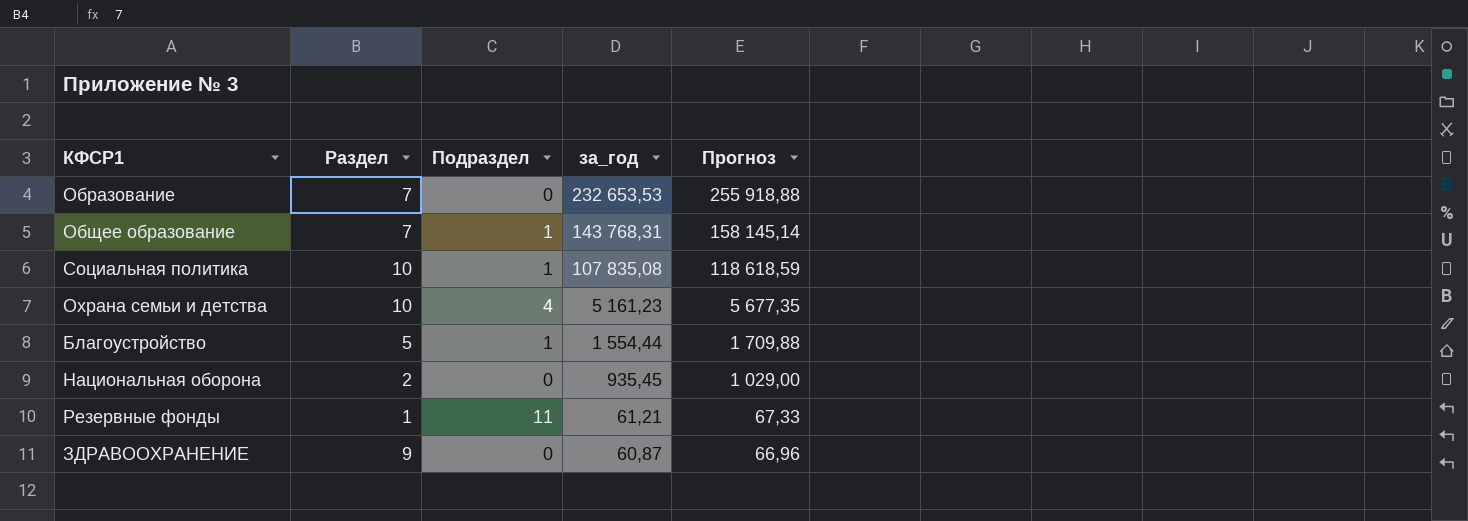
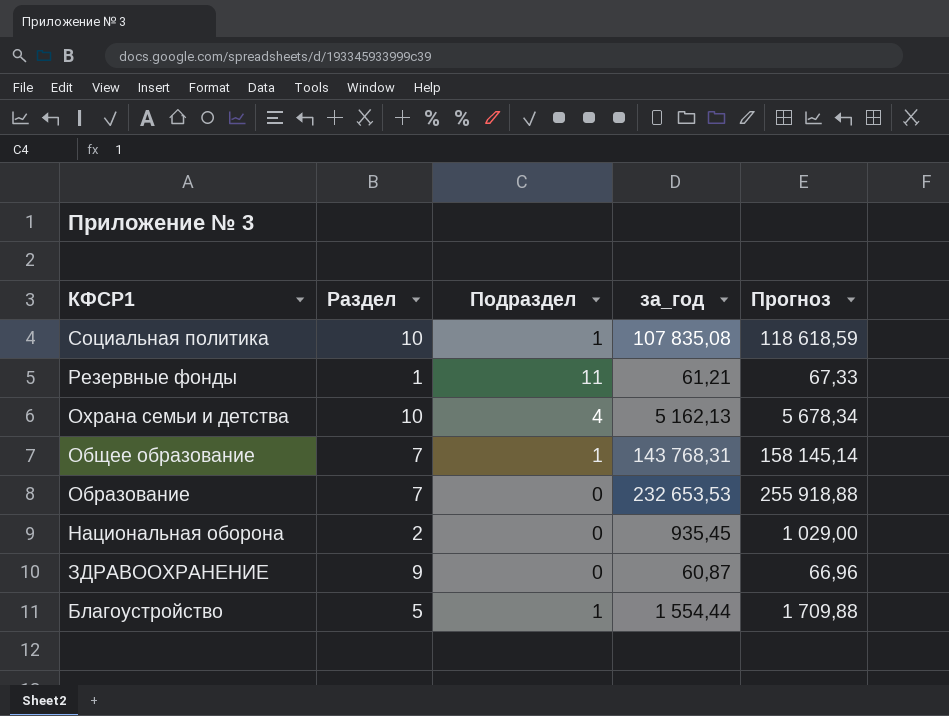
row order: за_год descending -> КФСР1 descending
Охрана семьи и детства | за_год: 5 161,23 -> 5 162,13
Охрана семьи и детства | Прогноз: 5 677,35 -> 5 678,34

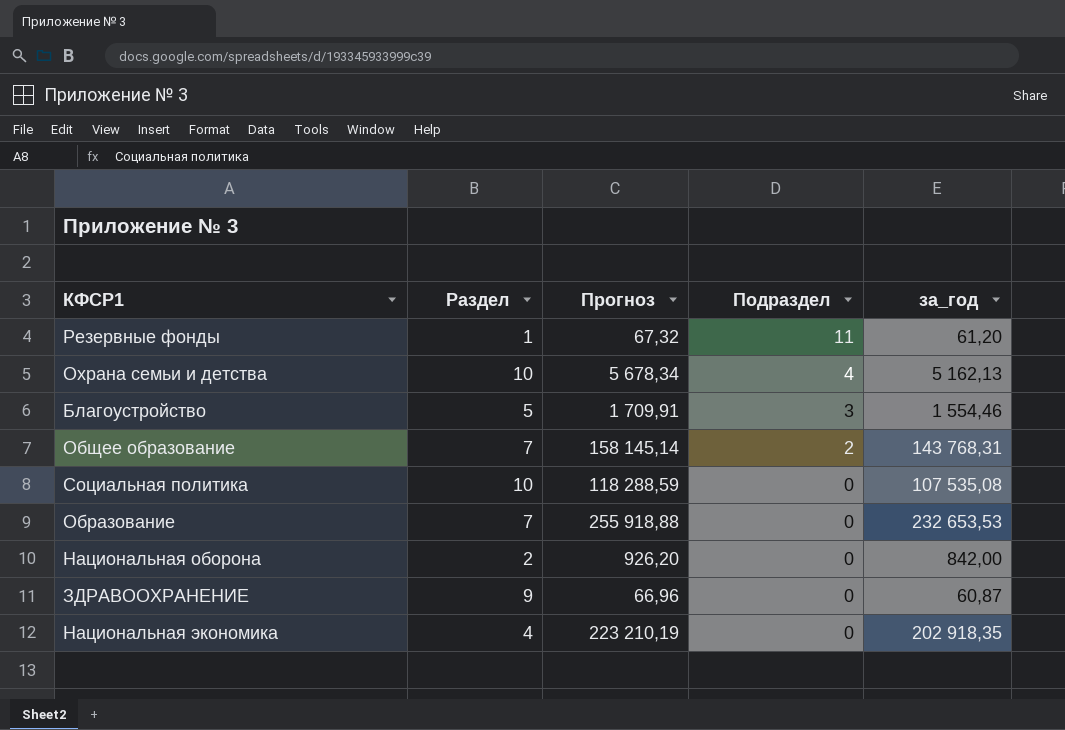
row order: КФСР1 descending -> Подраздел descending
column Прогноз | position: 5 -> 3
Резервные фонды | Прогноз: 67,33 -> 67,32
Резервные фонды | за_год: 61,21 -> 61,20
Благоустройство | Прогноз: 1 709,88 -> 1 709,91
Благоустройство | Подраздел: 1 -> 3
Благоустройство | за_год: 1 554,44 -> 1 554,46
Общее образование | Подраздел: 1 -> 2
Социальная политика | Прогноз: 118 618,59 -> 118 288,59
Социальная политика | Подраздел: 1 -> 0
Социальная политика | за_год: 107 835,08 -> 107 535,08
Национальная оборона | Прогноз: 1 029,00 -> 926,20
Национальная оборона | за_год: 935,45 -> 842,00
row Национальная экономика: none -> 4 | 223 210,19 | 0 | 202 918,35

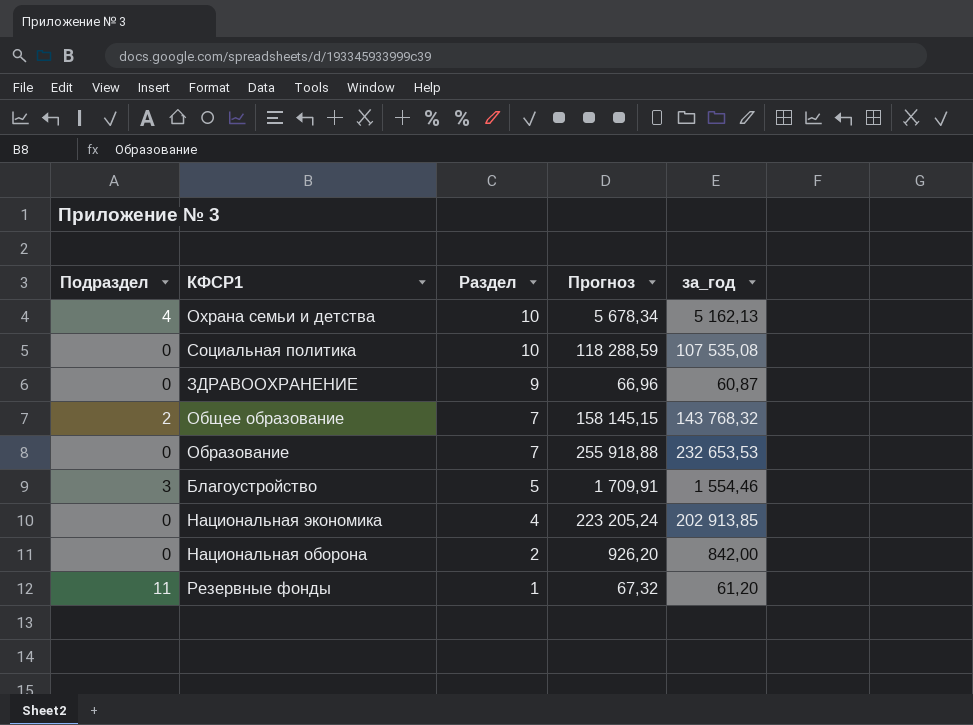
row order: Подраздел descending -> Раздел descending
column Подраздел | position: 4 -> 1
Общее образование | Прогноз: 158 145,14 -> 158 145,15
Общее образование | за_год: 143 768,31 -> 143 768,32
Национальная экономика | Прогноз: 223 210,19 -> 223 205,24
Национальная экономика | за_год: 202 918,35 -> 202 913,85

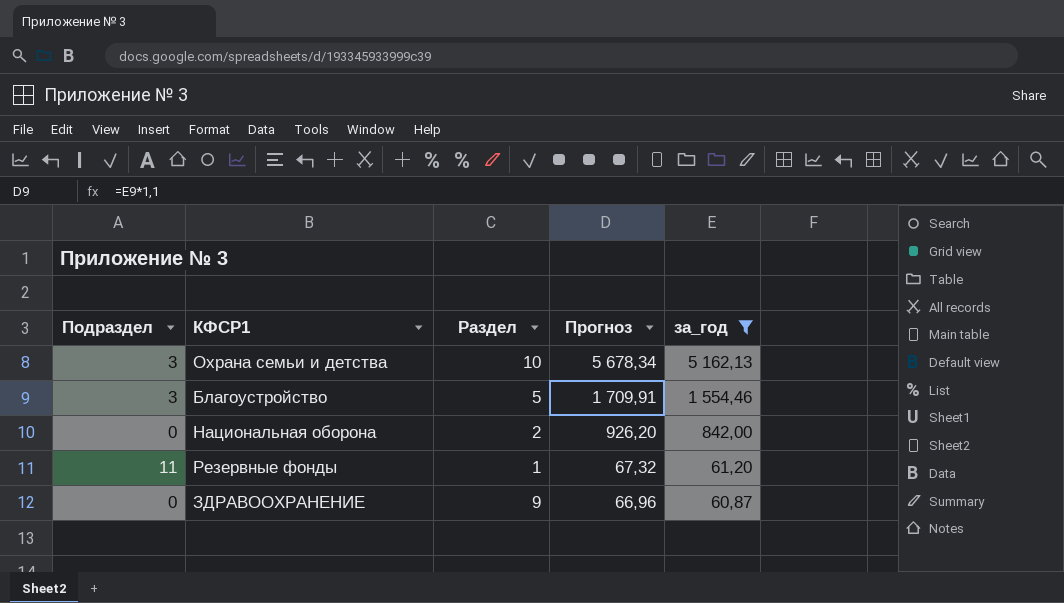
filter: none -> за_год <= 5 162,13
row order: Раздел descending -> Прогноз descending
Охрана семьи и детства | Подраздел: 4 -> 3

